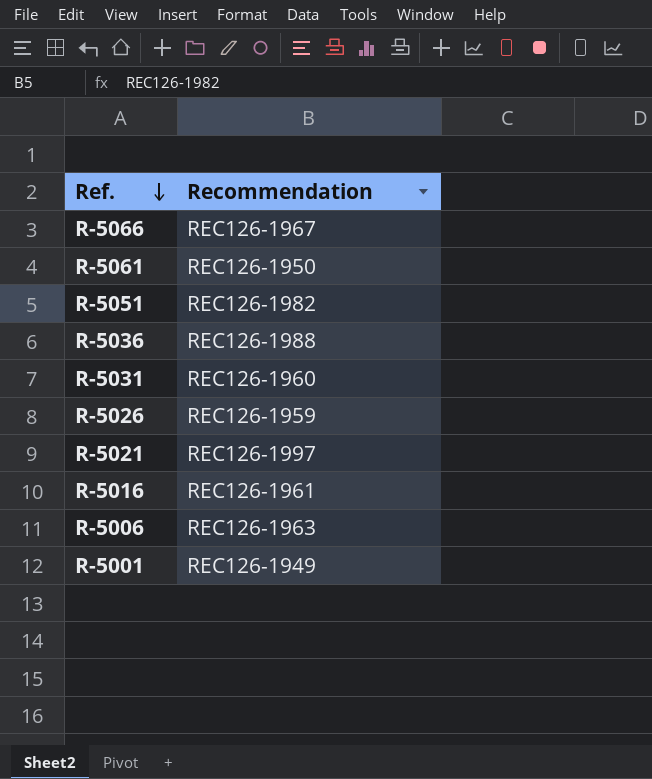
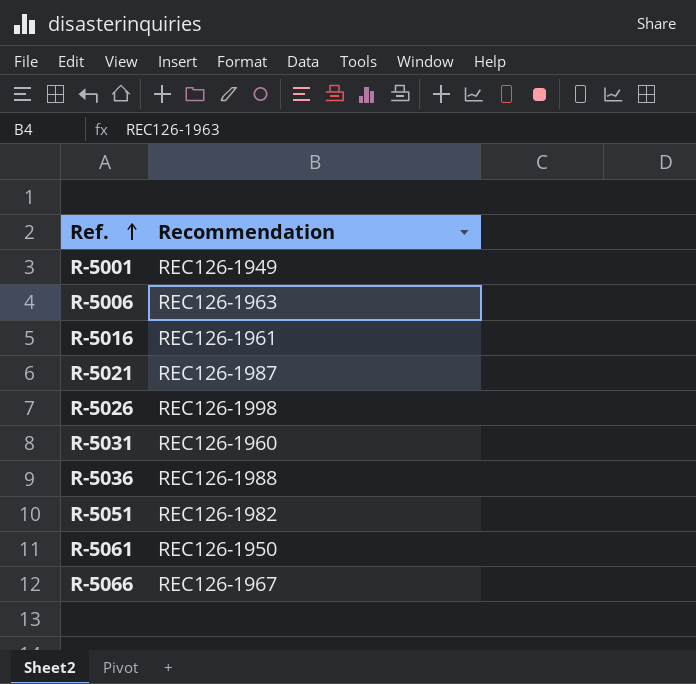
row order: Ref. descending -> Ref. ascending
R-5021 | Recommendation: REC126-1997 -> REC126-1987
R-5026 | Recommendation: REC126-1959 -> REC126-1998

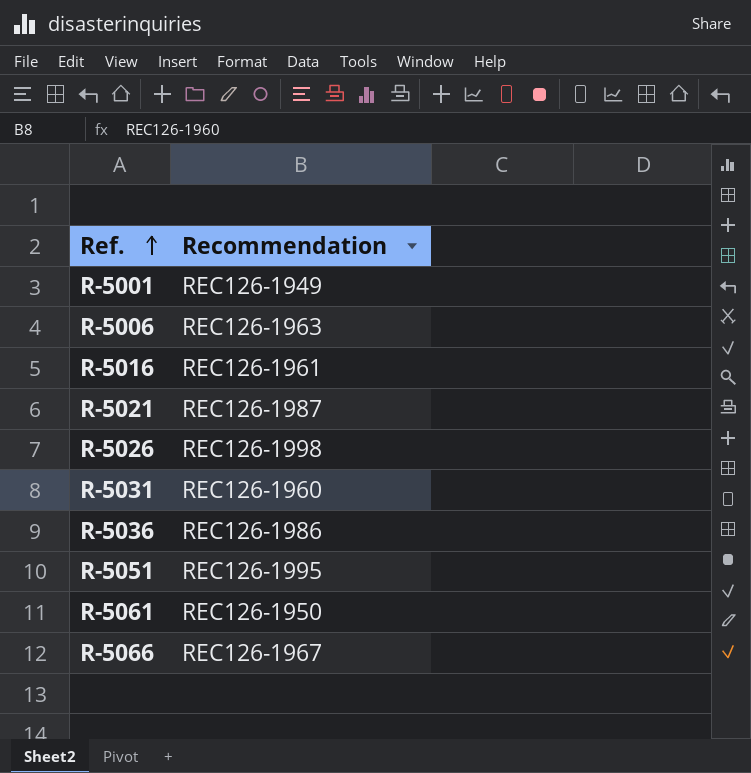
R-5036 | Recommendation: REC126-1988 -> REC126-1986
R-5051 | Recommendation: REC126-1982 -> REC126-1995

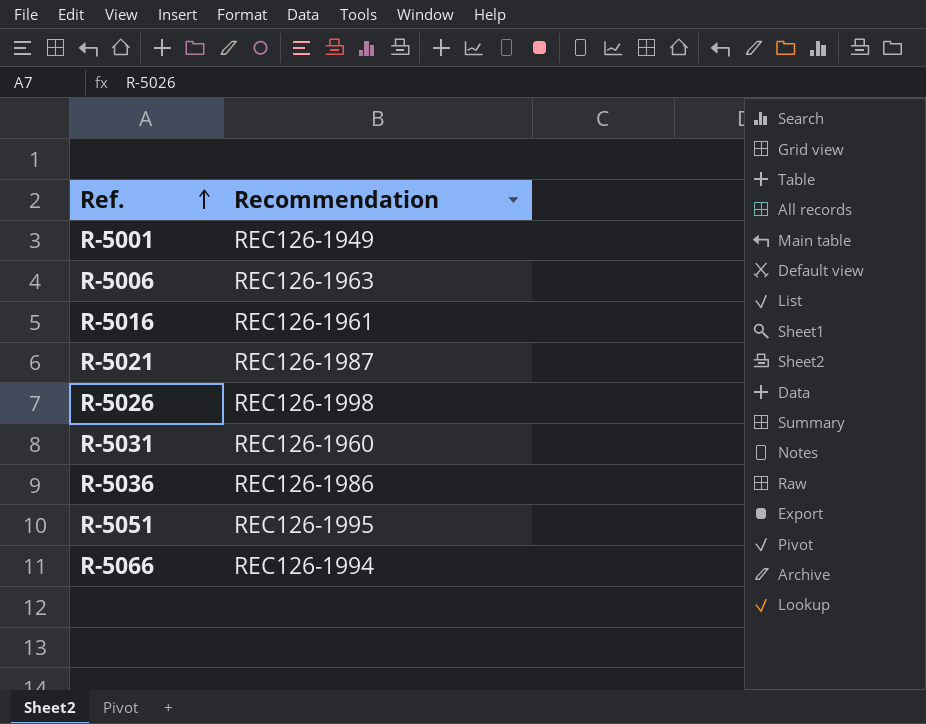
row R-5061: REC126-1950 -> none
R-5066 | Recommendation: REC126-1967 -> REC126-1994

